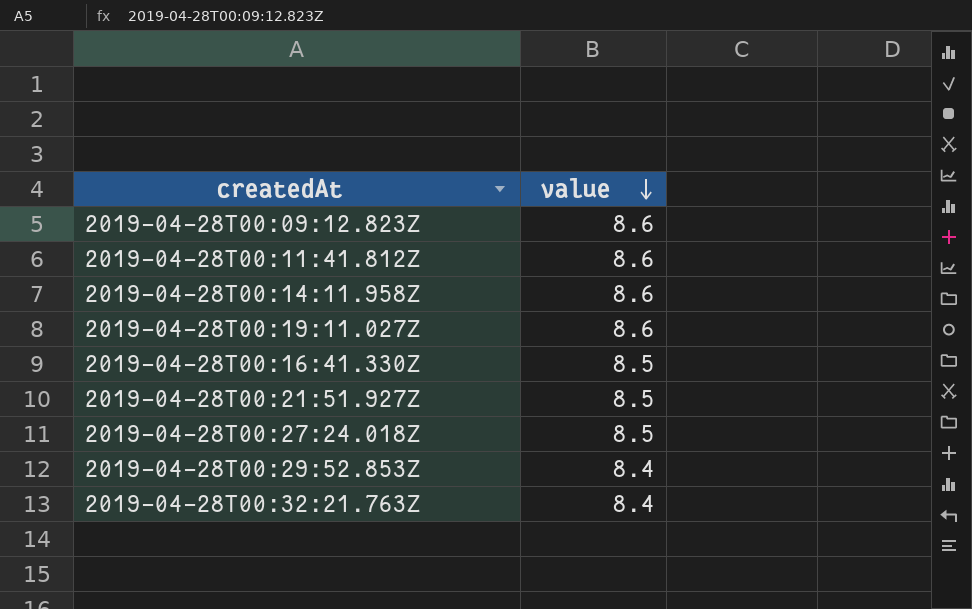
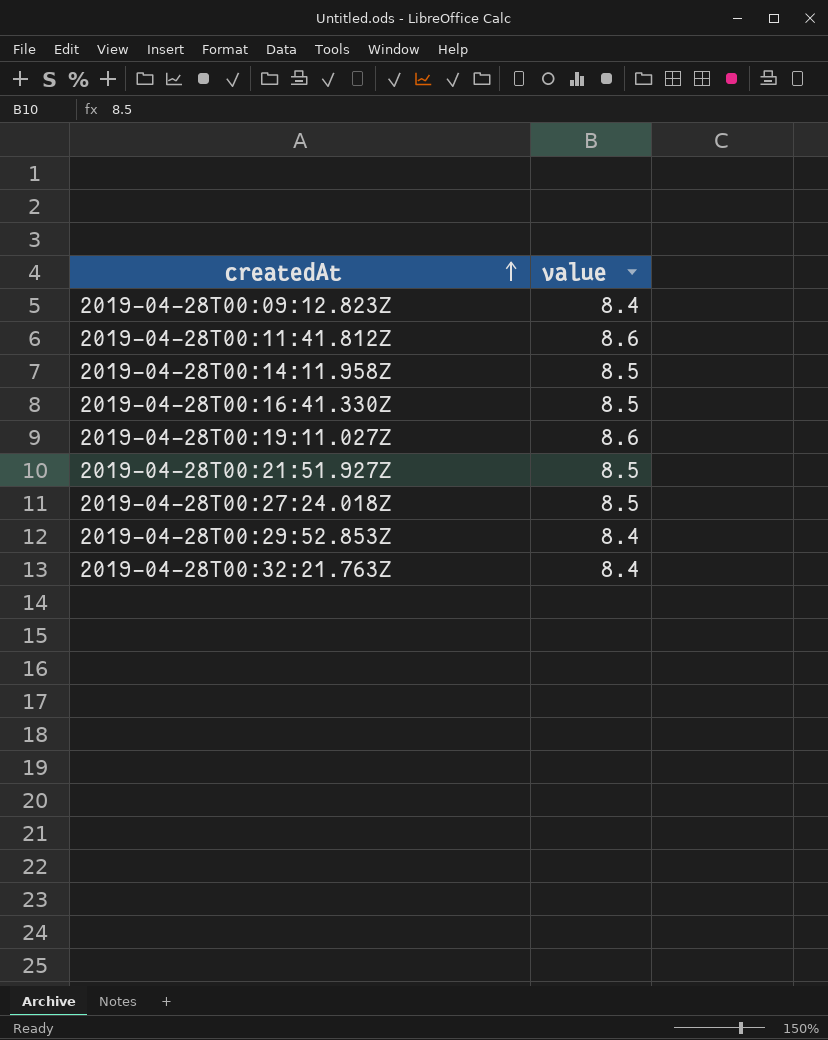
row order: value descending -> createdAt ascending
2019-04-28T00:09:12.823Z | value: 8.6 -> 8.4
2019-04-28T00:14:11.958Z | value: 8.6 -> 8.5

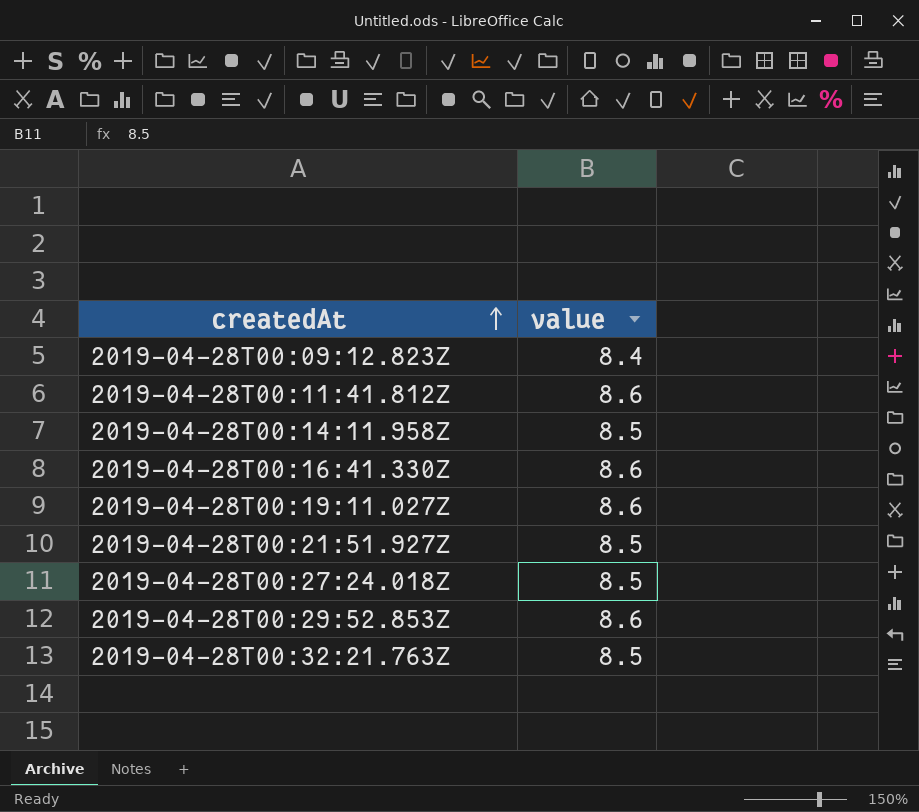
2019-04-28T00:16:41.330Z | value: 8.5 -> 8.6
2019-04-28T00:29:52.853Z | value: 8.4 -> 8.6
2019-04-28T00:32:21.763Z | value: 8.4 -> 8.5

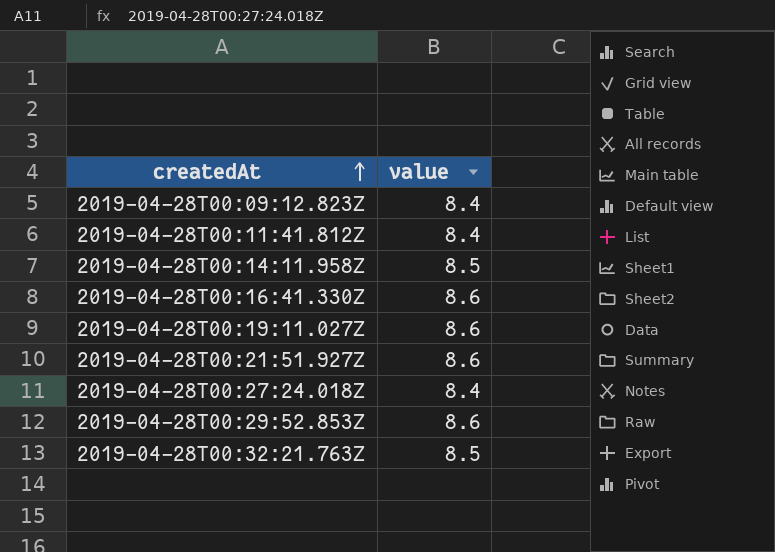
2019-04-28T00:11:41.812Z | value: 8.6 -> 8.4
2019-04-28T00:21:51.927Z | value: 8.5 -> 8.6
2019-04-28T00:27:24.018Z | value: 8.5 -> 8.4

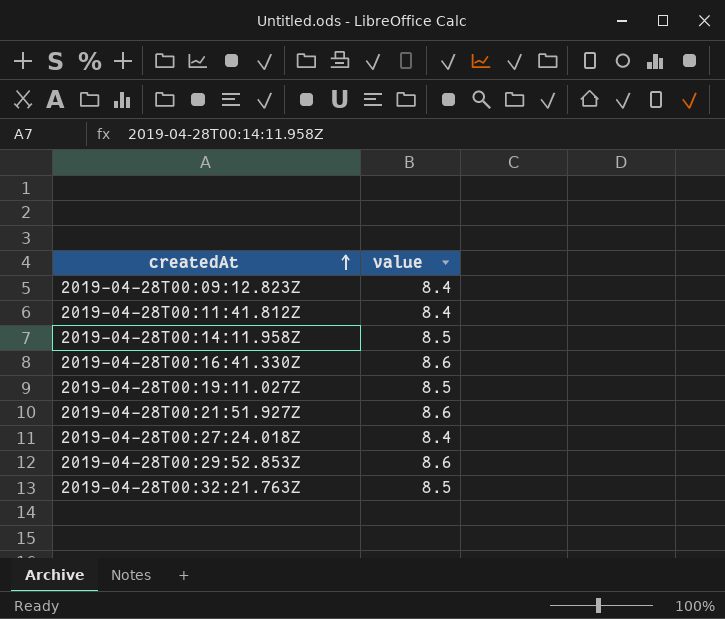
2019-04-28T00:19:11.027Z | value: 8.6 -> 8.5

